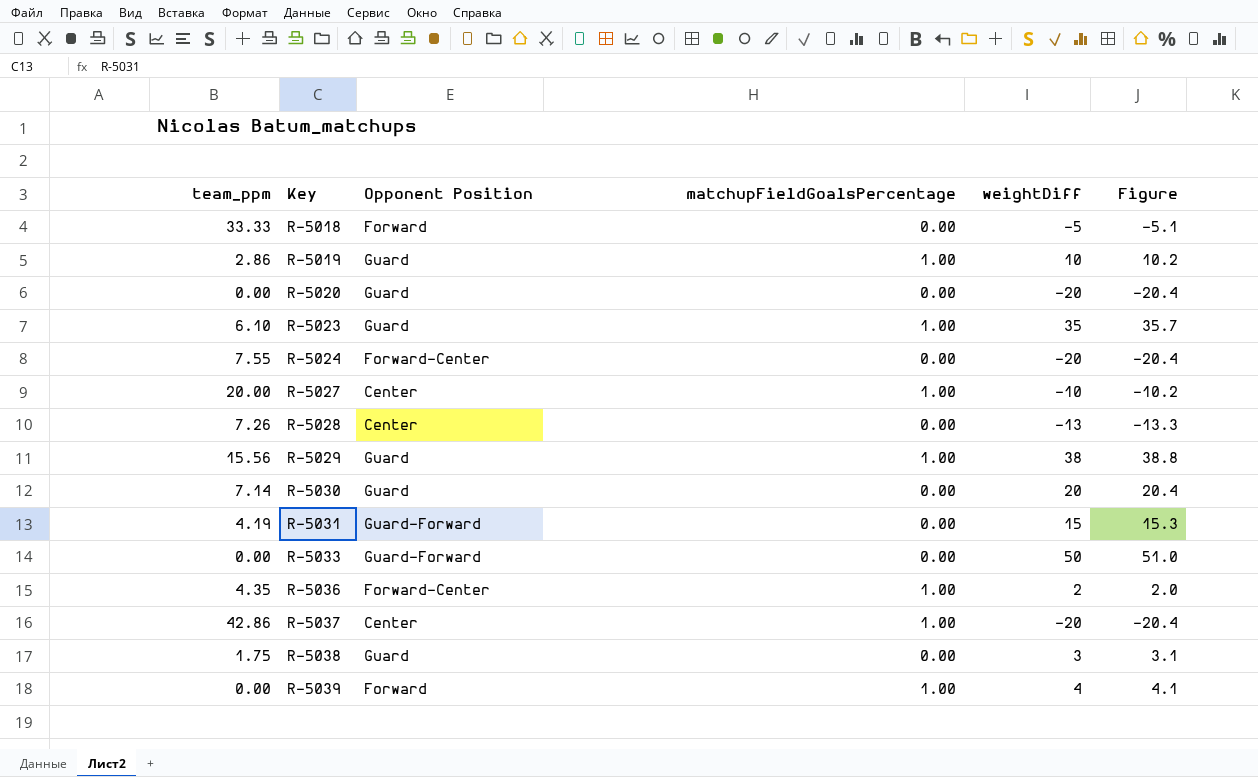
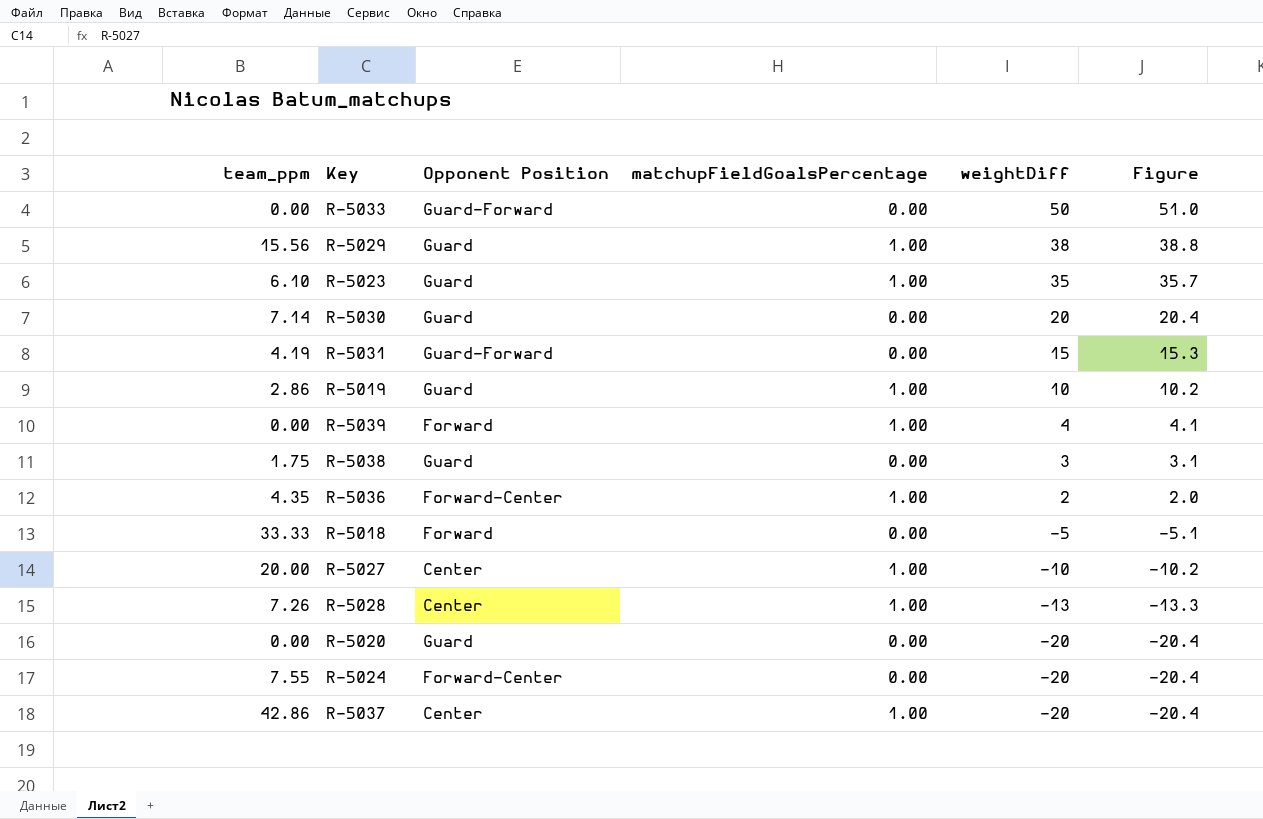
row order: Key ascending -> weightDiff descending
R-5028 | matchupFieldGoalsPercentage: 0.00 -> 1.00

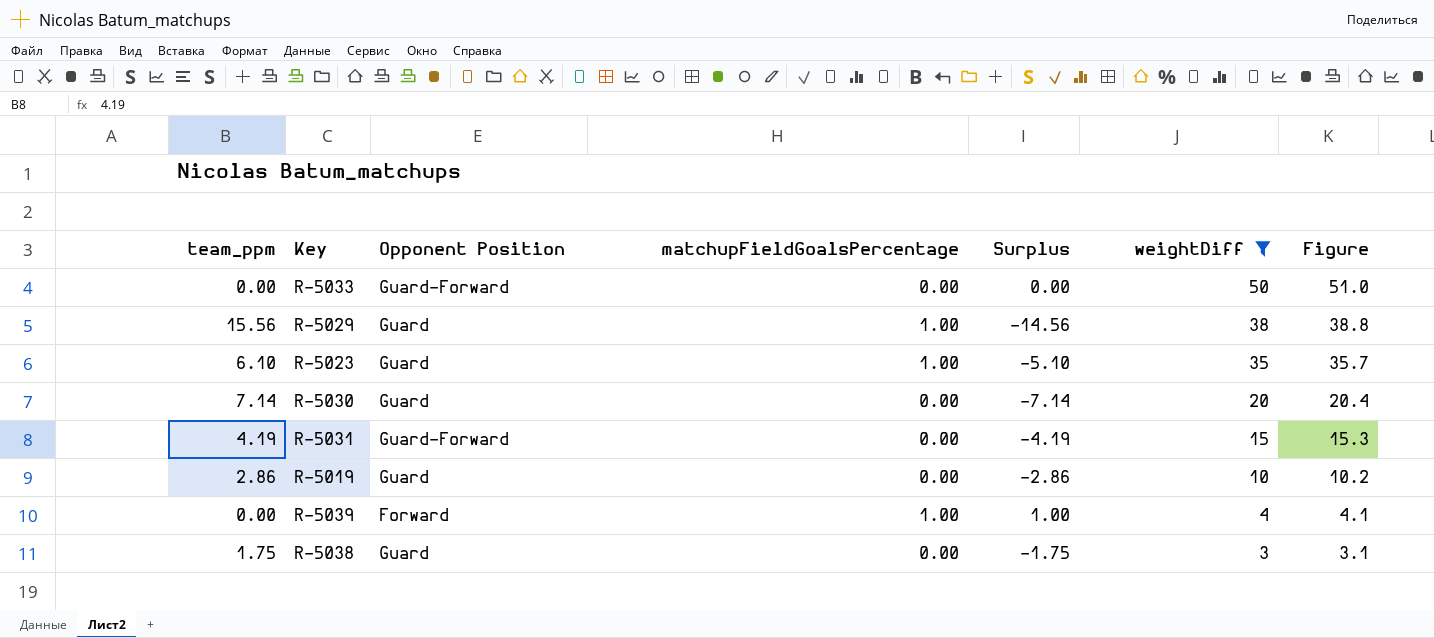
filter: none -> weightDiff >= 3
column Surplus | formula: none -> [matchupFieldGoalsPercentage] - [team_ppm]
R-5019 | matchupFieldGoalsPercentage: 1.00 -> 0.00

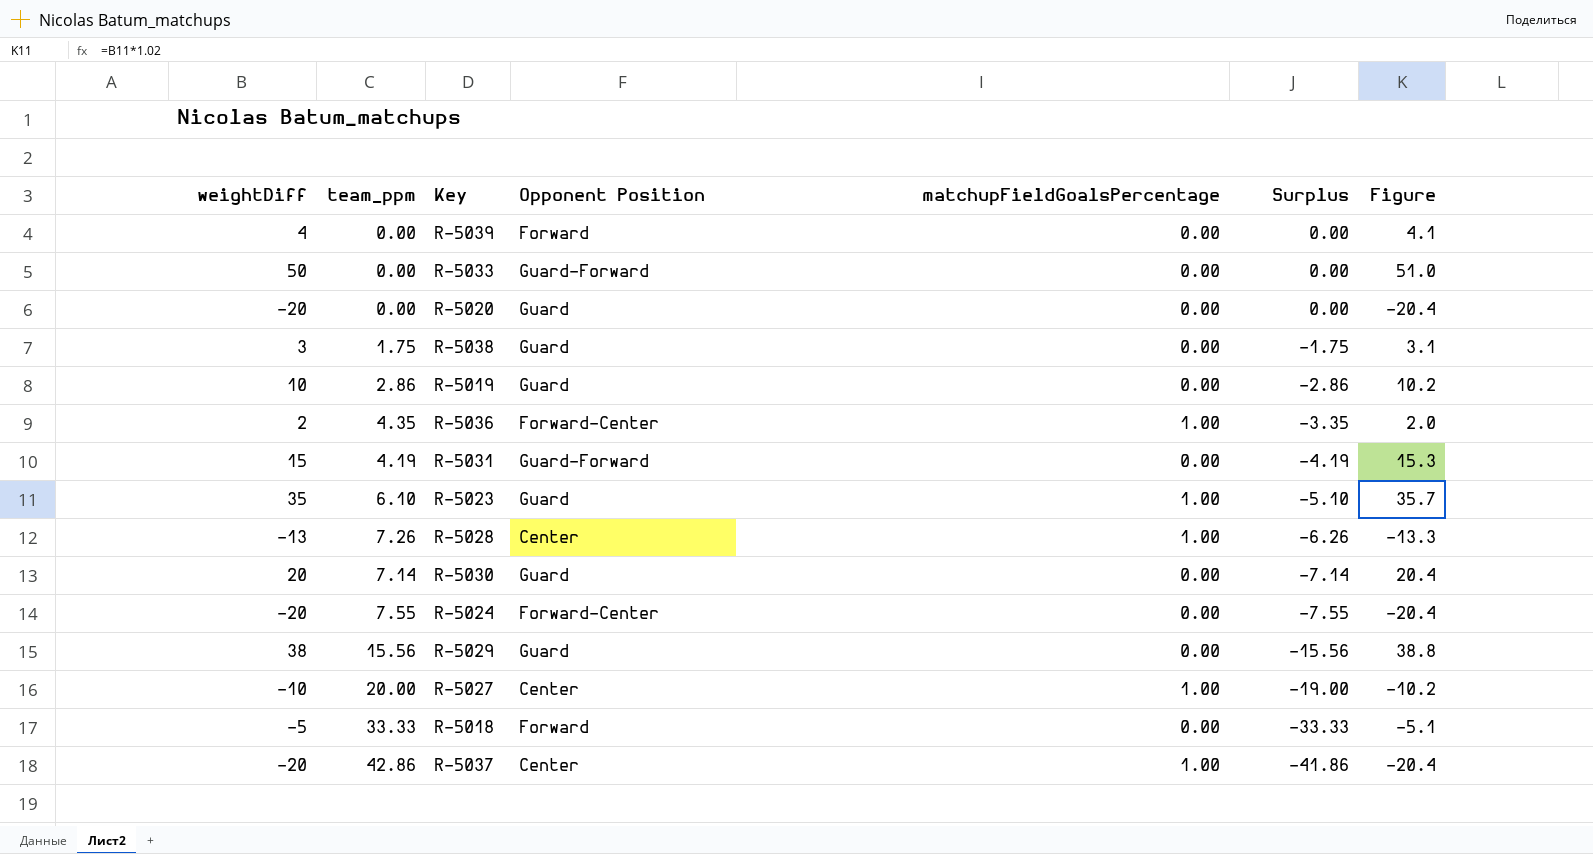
filter: weightDiff >= 3 -> none
row order: weightDiff descending -> Surplus descending
column weightDiff | position: 6 -> 1
R-5039 | matchupFieldGoalsPercentage: 1.00 -> 0.00
R-5039 | Surplus: 1.00 -> 0.00
R-5029 | matchupFieldGoalsPercentage: 1.00 -> 0.00
R-5029 | Surplus: -14.56 -> -15.56

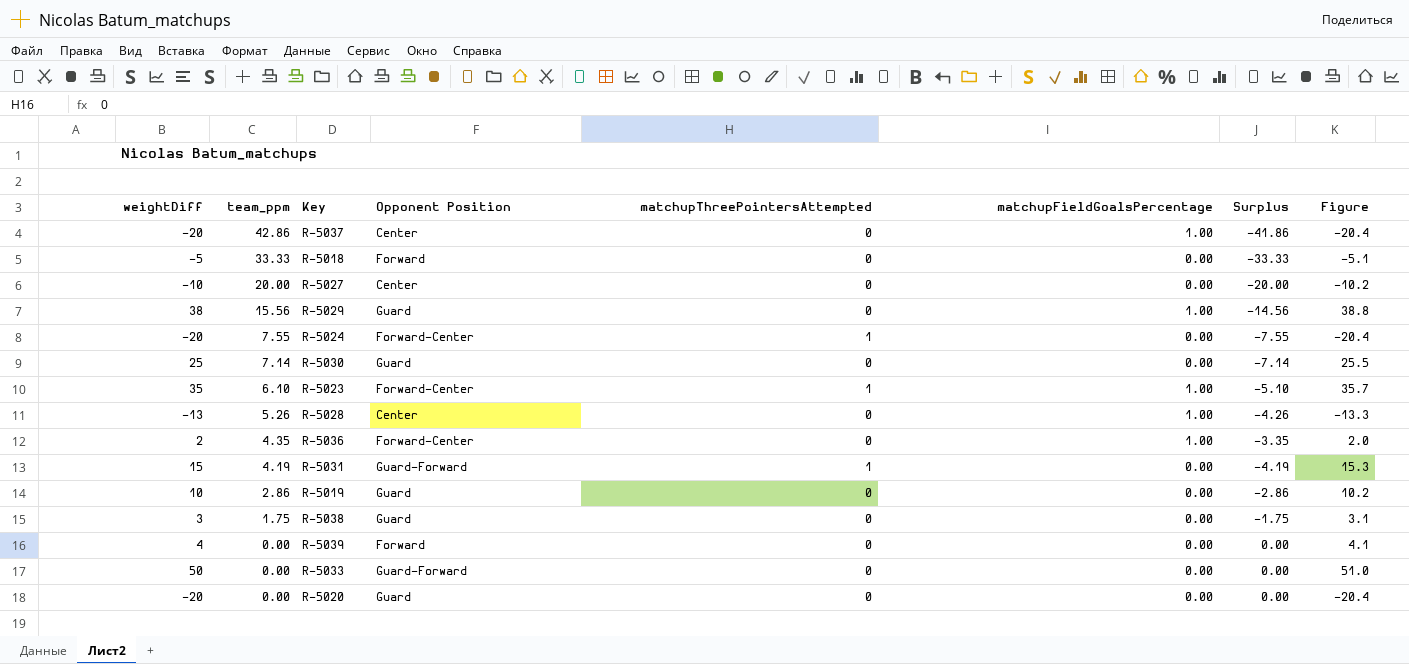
row order: Surplus descending -> team_ppm descending
column matchupThreePointersAttempted | position: none -> 5
R-5027 | matchupFieldGoalsPercentage: 1.00 -> 0.00
R-5027 | Surplus: -19.00 -> -20.00
R-5029 | matchupFieldGoalsPercentage: 0.00 -> 1.00
R-5029 | Surplus: -15.56 -> -14.56
R-5030 | weightDiff: 20 -> 25
R-5030 | Figure: 20.4 -> 25.5
R-5023 | Opponent Position: Guard -> Forward-Center
R-5028 | team_ppm: 7.26 -> 5.26
R-5028 | Surplus: -6.26 -> -4.26

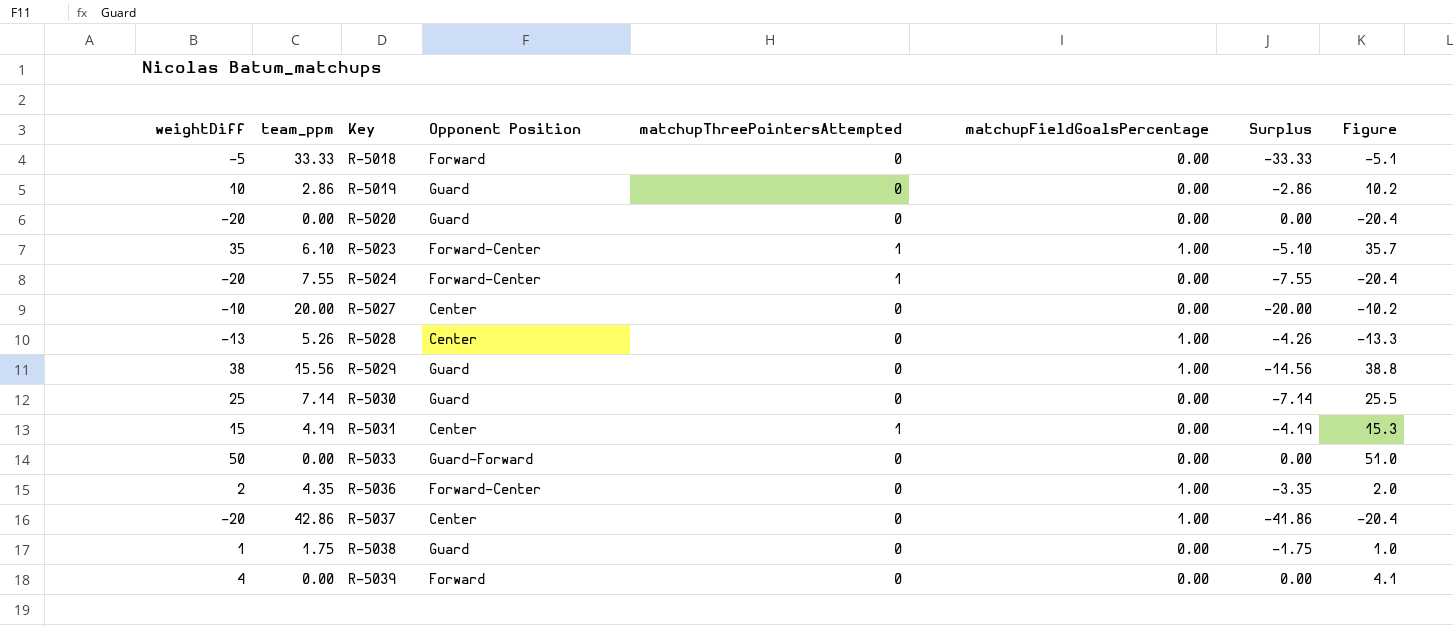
row order: team_ppm descending -> Key ascending
R-5031 | Opponent Position: Guard-Forward -> Center
R-5038 | weightDiff: 3 -> 1
R-5038 | Figure: 3.1 -> 1.0

